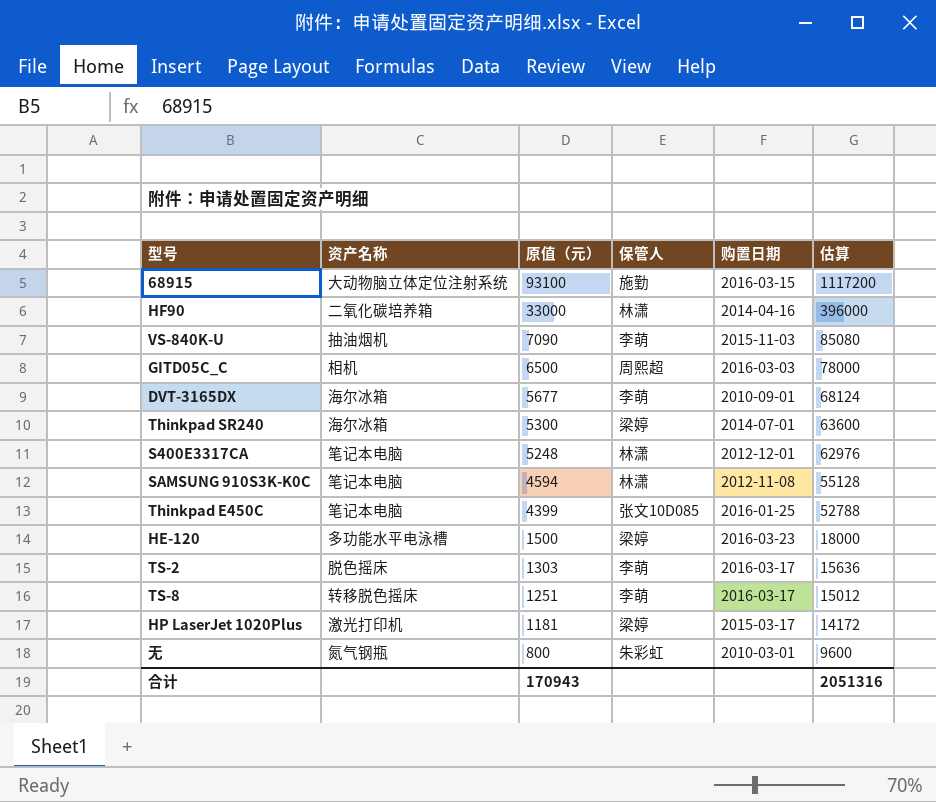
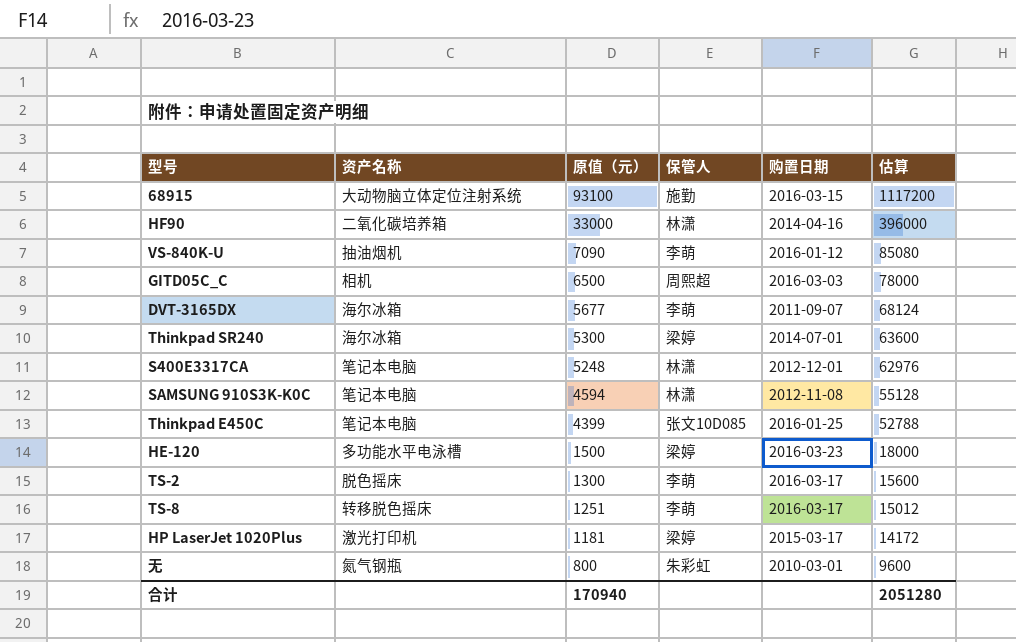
VS-840K-U | 购置日期: 2015-11-03 -> 2016-01-12
DVT-3165DX | 购置日期: 2010-09-01 -> 2011-09-07
TS-2 | 原值（元）: 1303 -> 1300
TS-2 | 估算: 15636 -> 15600
合计 | 原值（元）: 170943 -> 170940
合计 | 估算: 2051316 -> 2051280

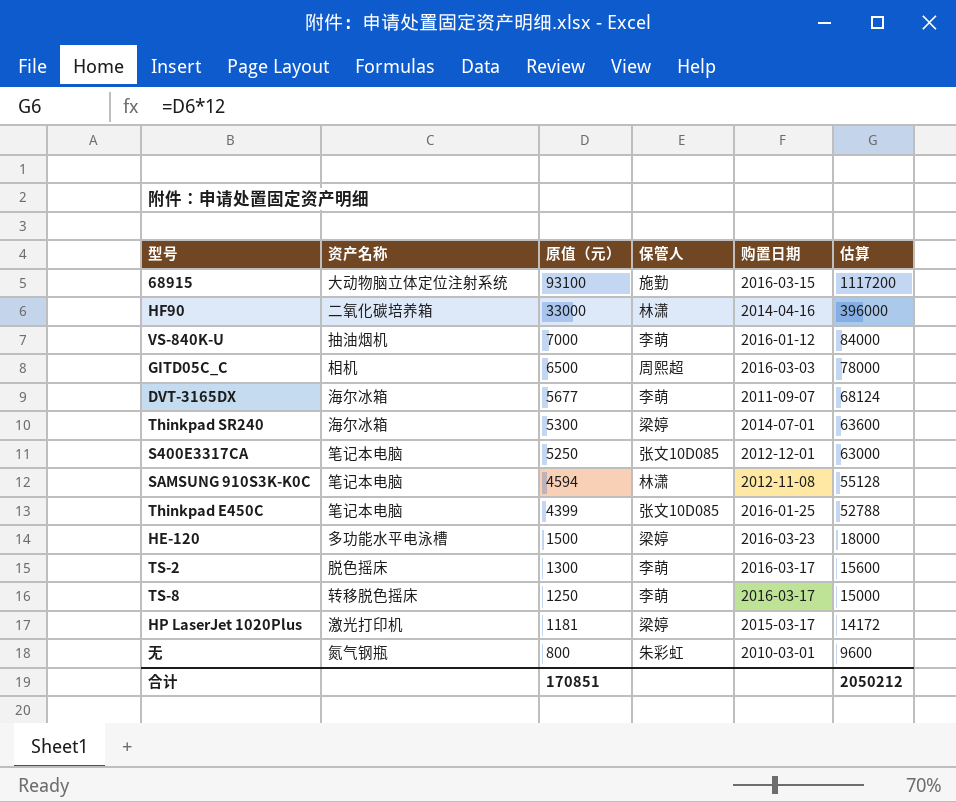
VS-840K-U | 原值（元）: 7090 -> 7000
VS-840K-U | 估算: 85080 -> 84000
S400E3317CA | 原值（元）: 5248 -> 5250
S400E3317CA | 保管人: 林潇 -> 张文10D085
S400E3317CA | 估算: 62976 -> 63000
TS-8 | 原值（元）: 1251 -> 1250
TS-8 | 估算: 15012 -> 15000
合计 | 原值（元）: 170940 -> 170851
合计 | 估算: 2051280 -> 2050212

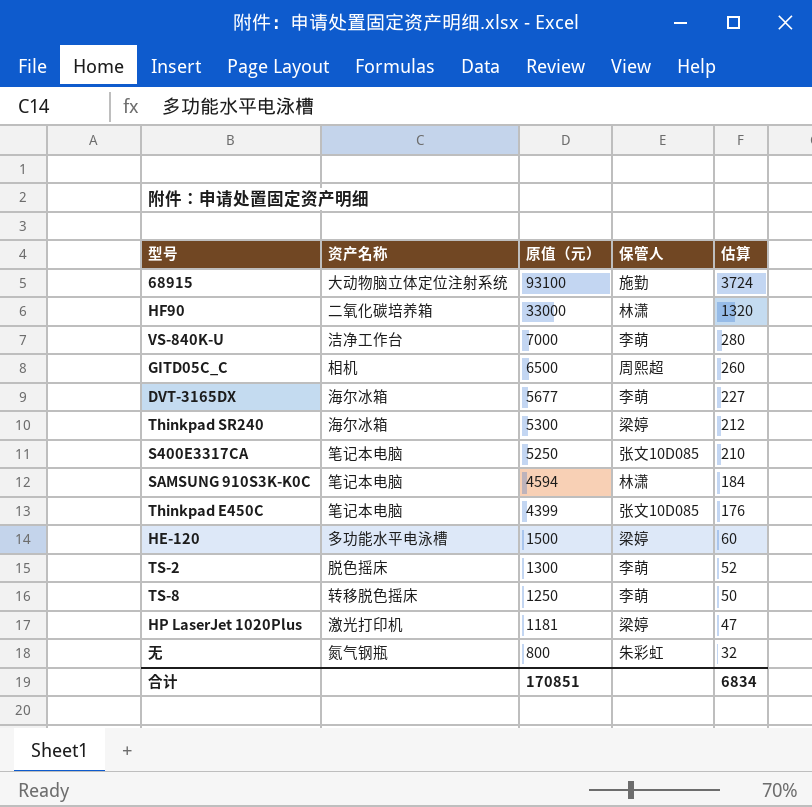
column 购置日期 | position: 5 -> none
column 估算 | formula: [原值（元）] * 12 -> [原值（元）] * 0.04
VS-840K-U | 资产名称: 抽油烟机 -> 洁净工作台
合计 | 估算: 2050212 -> 6834

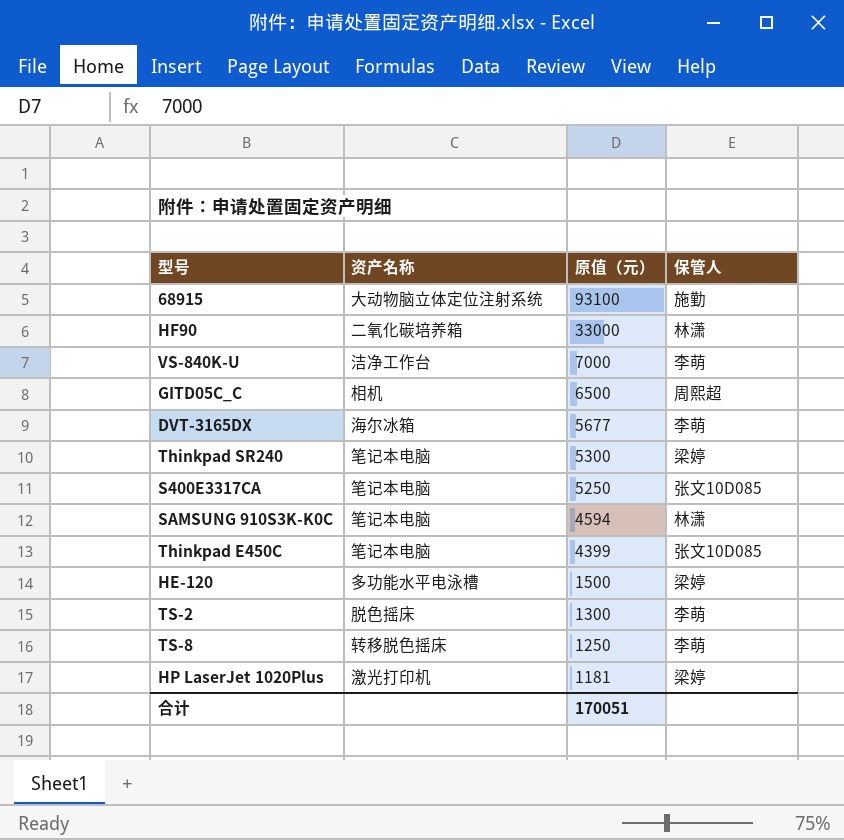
column 估算 | formula: [原值（元）] * 0.04 -> none
row 无: 氮气钢瓶 | 800 | 朱彩虹 | 32 -> none
Thinkpad SR240 | 资产名称: 海尔冰箱 -> 笔记本电脑
合计 | 原值（元）: 170851 -> 170051

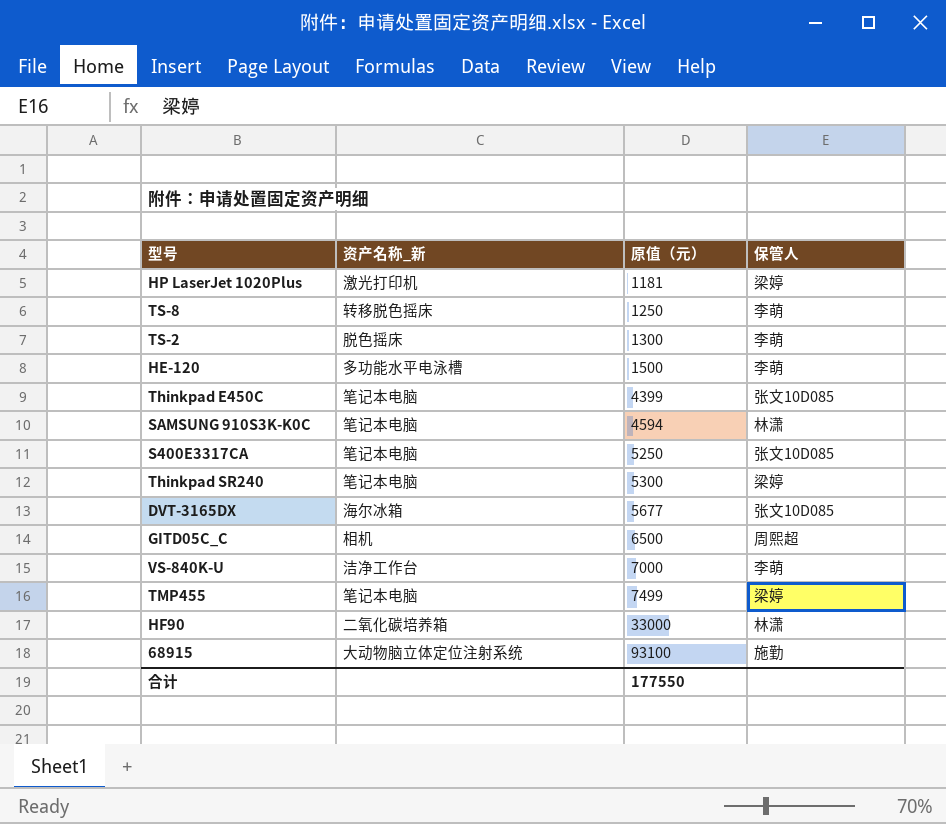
row order: 原值（元） descending -> 原值（元） ascending
column name: 资产名称 -> 资产名称_新
HE-120 | 保管人: 梁婷 -> 李萌
DVT-3165DX | 保管人: 李萌 -> 张文10D085
row TMP455: none -> 笔记本电脑 | 7499 | 梁婷
合计 | 原值（元）: 170051 -> 177550

